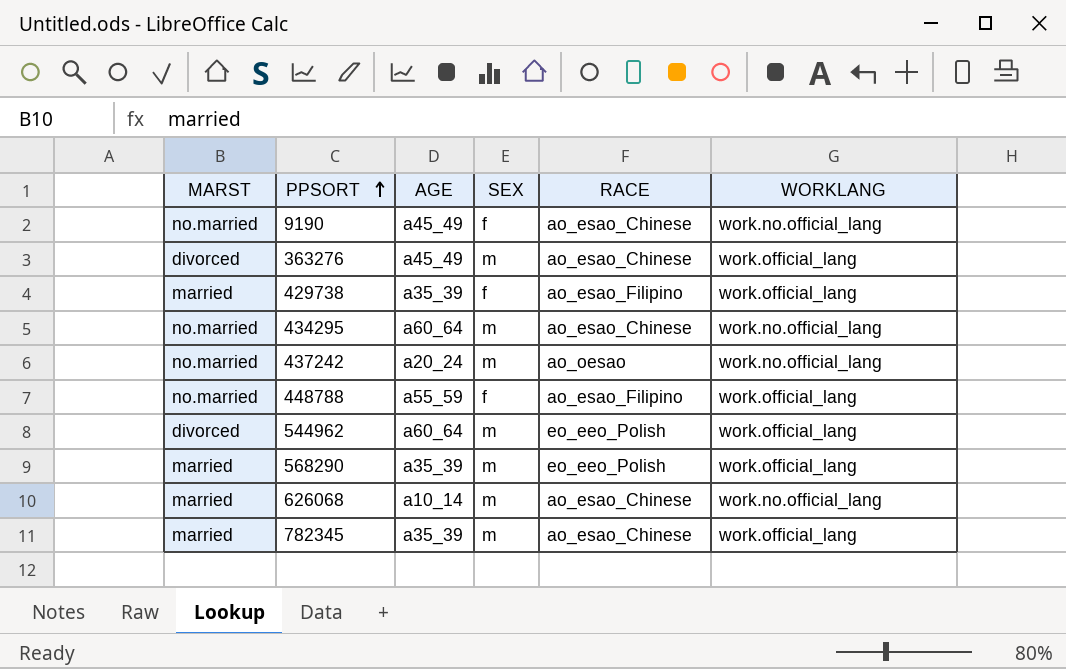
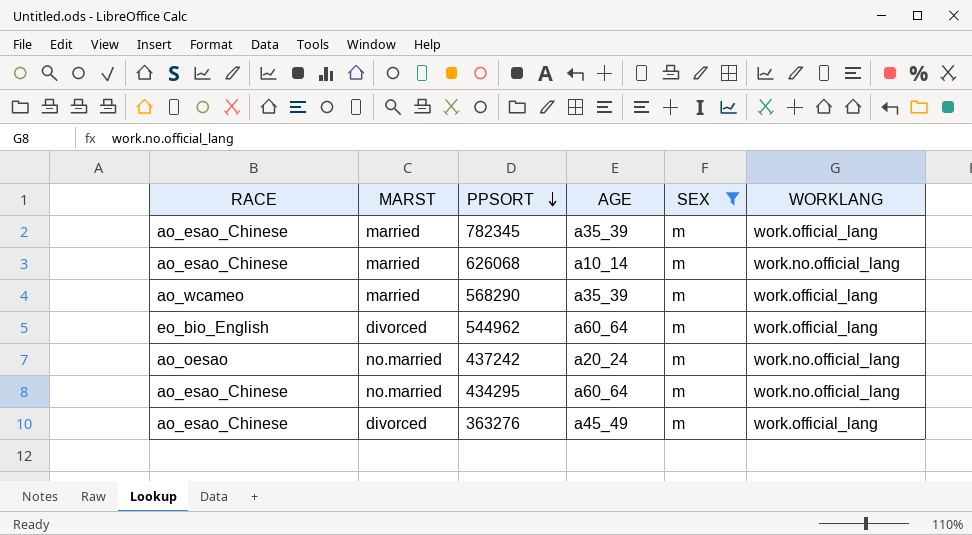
filter: none -> SEX = m
row order: PPSORT ascending -> PPSORT descending
column RACE | position: 5 -> 1
568290 | RACE: eo_eeo_Polish -> ao_wcameo
544962 | RACE: eo_eeo_Polish -> eo_bio_English

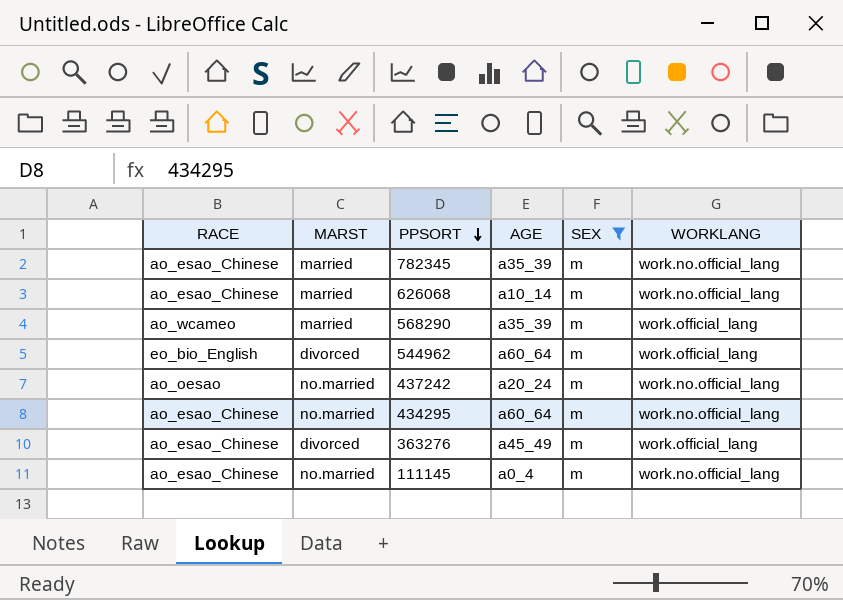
782345 | WORKLANG: work.official_lang -> work.no.official_lang
row 111145: none -> ao_esao_Chinese | no.married | a0_4 | m | work.no.official_lang

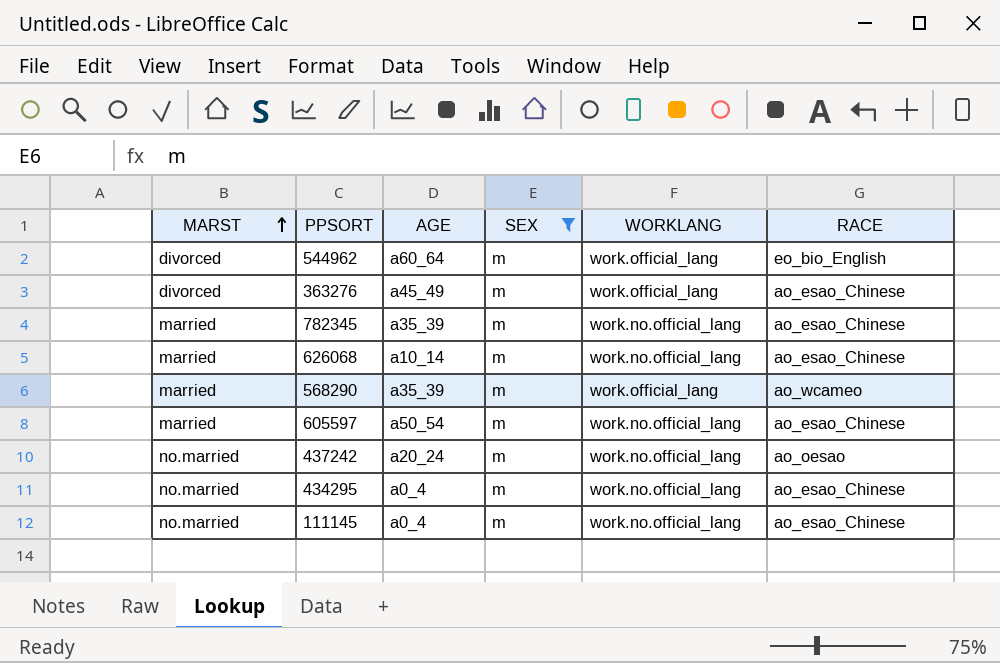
row order: PPSORT descending -> MARST ascending
column RACE | position: 1 -> 6
row 605597: none -> married | a50_54 | m | work.no.official_lang | ao_esao_Chinese
434295 | AGE: a60_64 -> a0_4

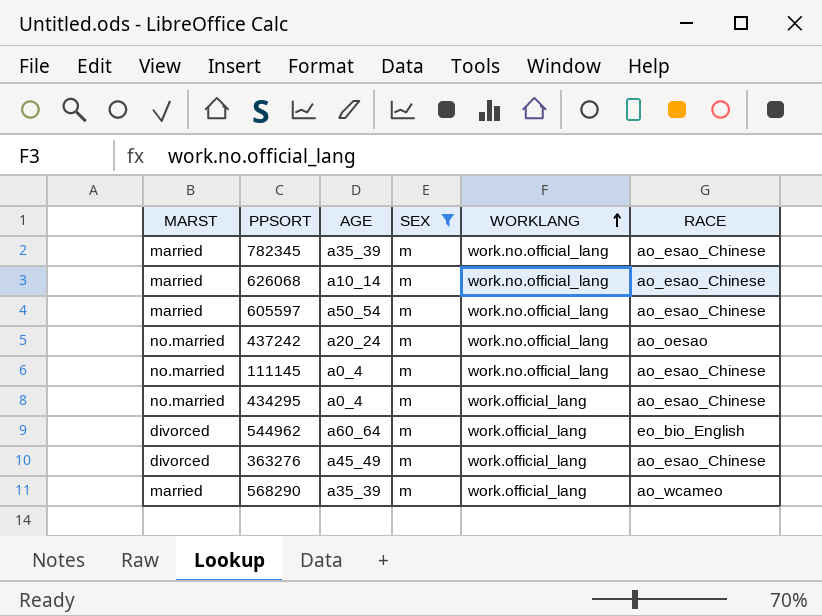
row order: MARST ascending -> WORKLANG ascending
434295 | WORKLANG: work.no.official_lang -> work.official_lang

